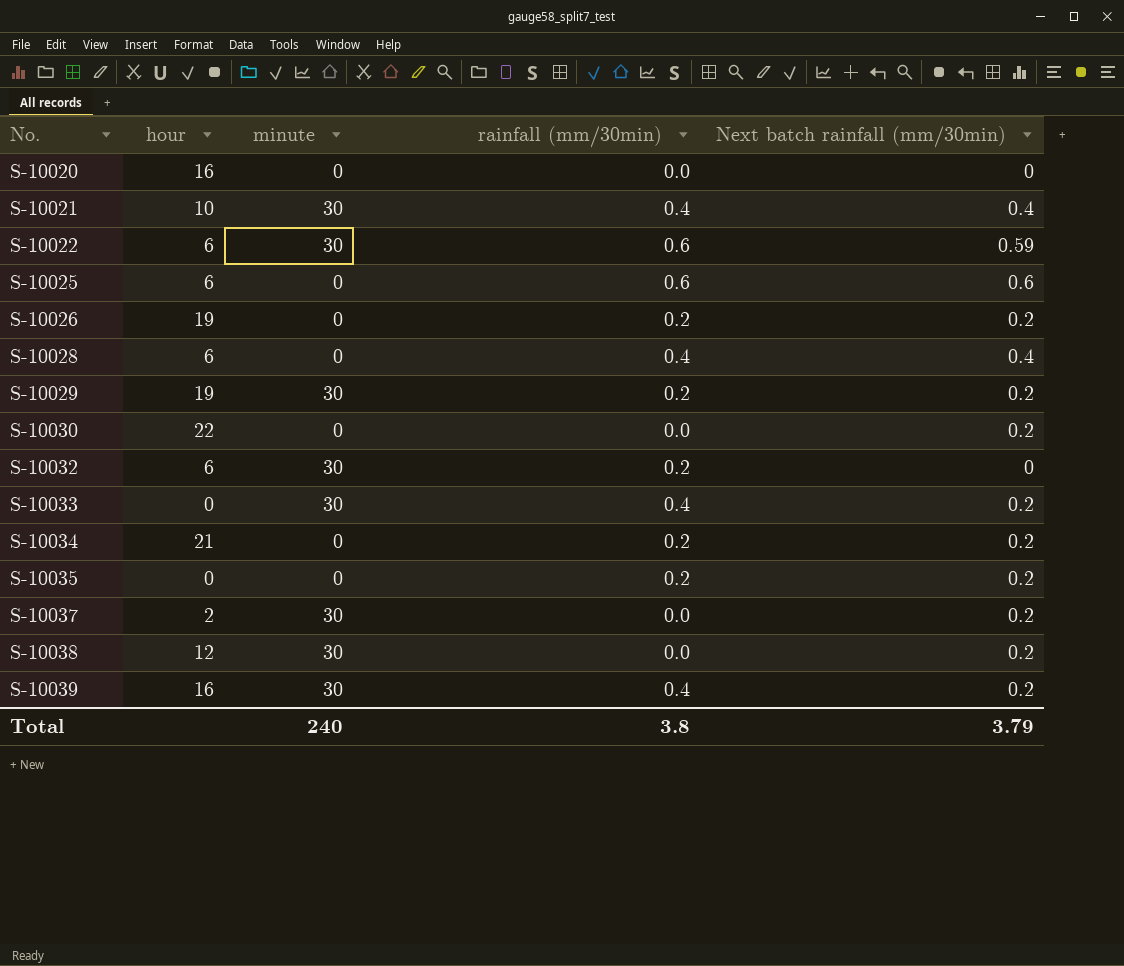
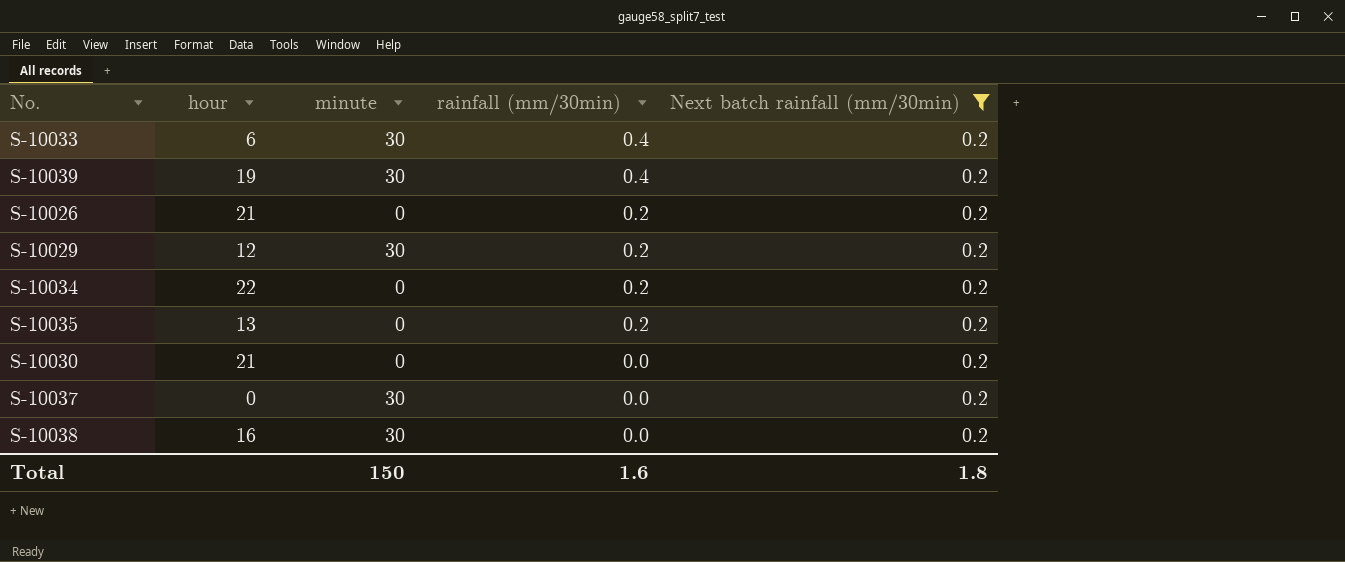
filter: none -> Next batch rainfall (mm/30min) = 0.2
row order: No. ascending -> rainfall (mm/30min) descending
S-10033 | hour: 0 -> 6
S-10039 | hour: 16 -> 19
S-10026 | hour: 19 -> 21
S-10029 | hour: 19 -> 12
S-10034 | hour: 21 -> 22
S-10035 | hour: 0 -> 13
S-10030 | hour: 22 -> 21
S-10037 | hour: 2 -> 0
S-10038 | hour: 12 -> 16
Total | minute: 240 -> 150
Total | rainfall (mm/30min): 3.8 -> 1.6
Total | Next batch rainfall (mm/30min): 3.79 -> 1.8

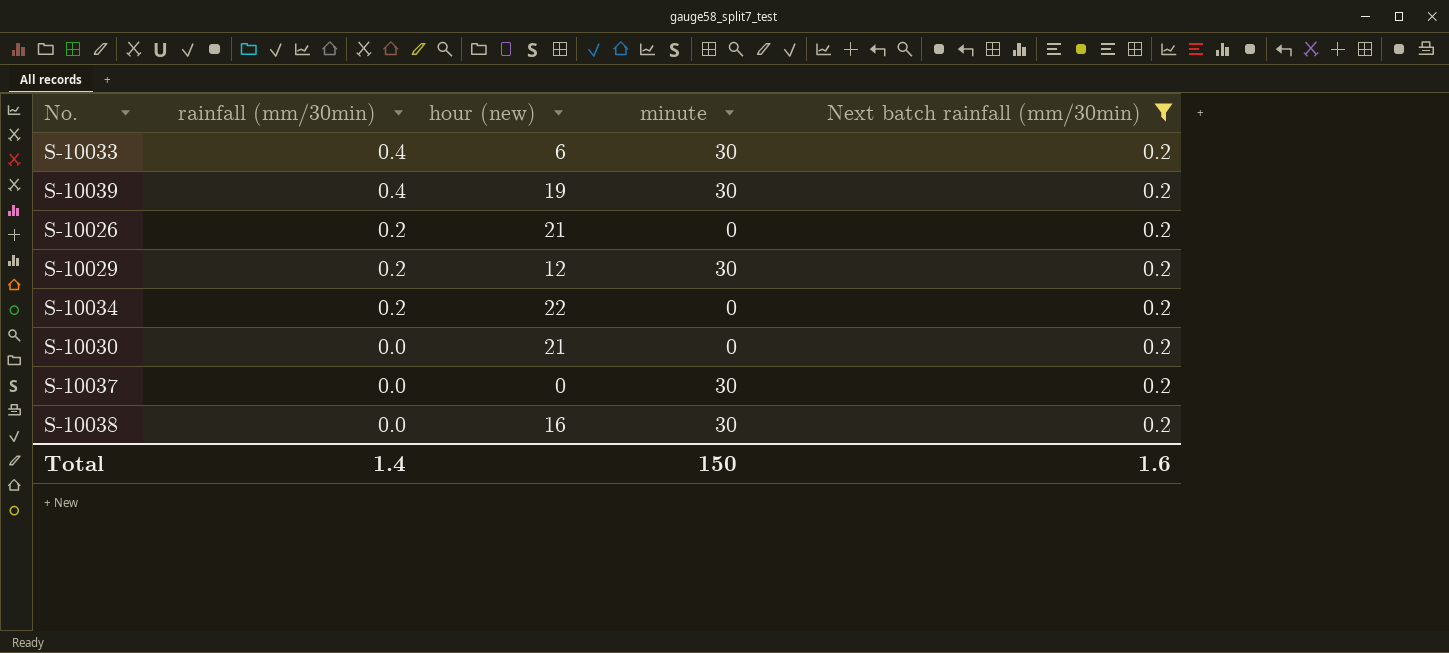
column rainfall (mm/30min) | position: 4 -> 2
column name: hour -> hour (new)
row S-10035: 13 | 0 | 0.2 | 0.2 -> none
Total | rainfall (mm/30min): 1.6 -> 1.4
Total | Next batch rainfall (mm/30min): 1.8 -> 1.6

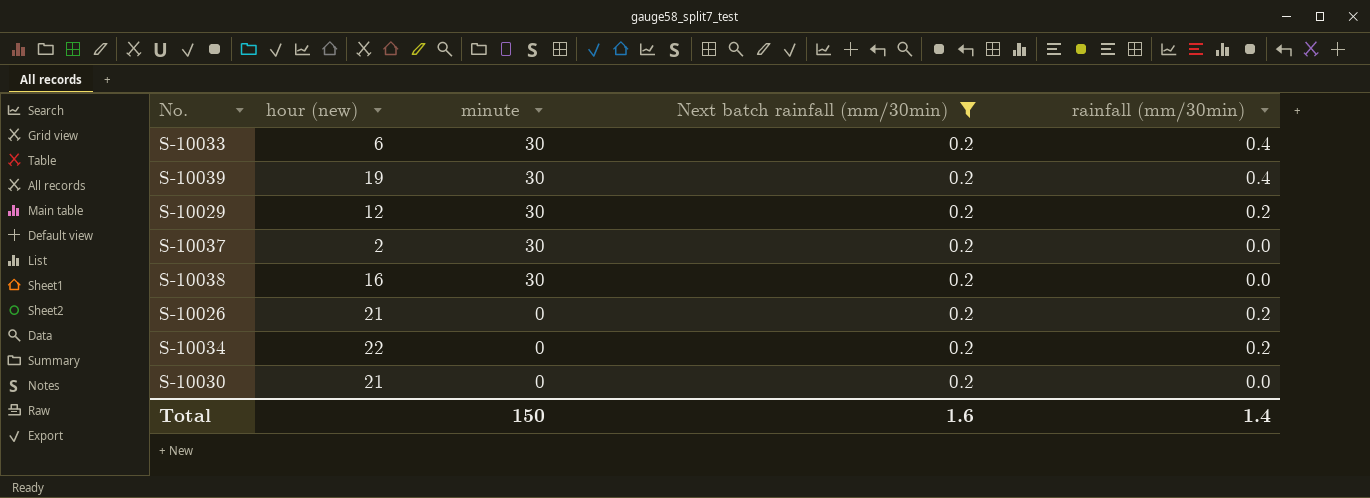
row order: rainfall (mm/30min) descending -> minute descending
column rainfall (mm/30min) | position: 2 -> 5
S-10037 | hour (new): 0 -> 2

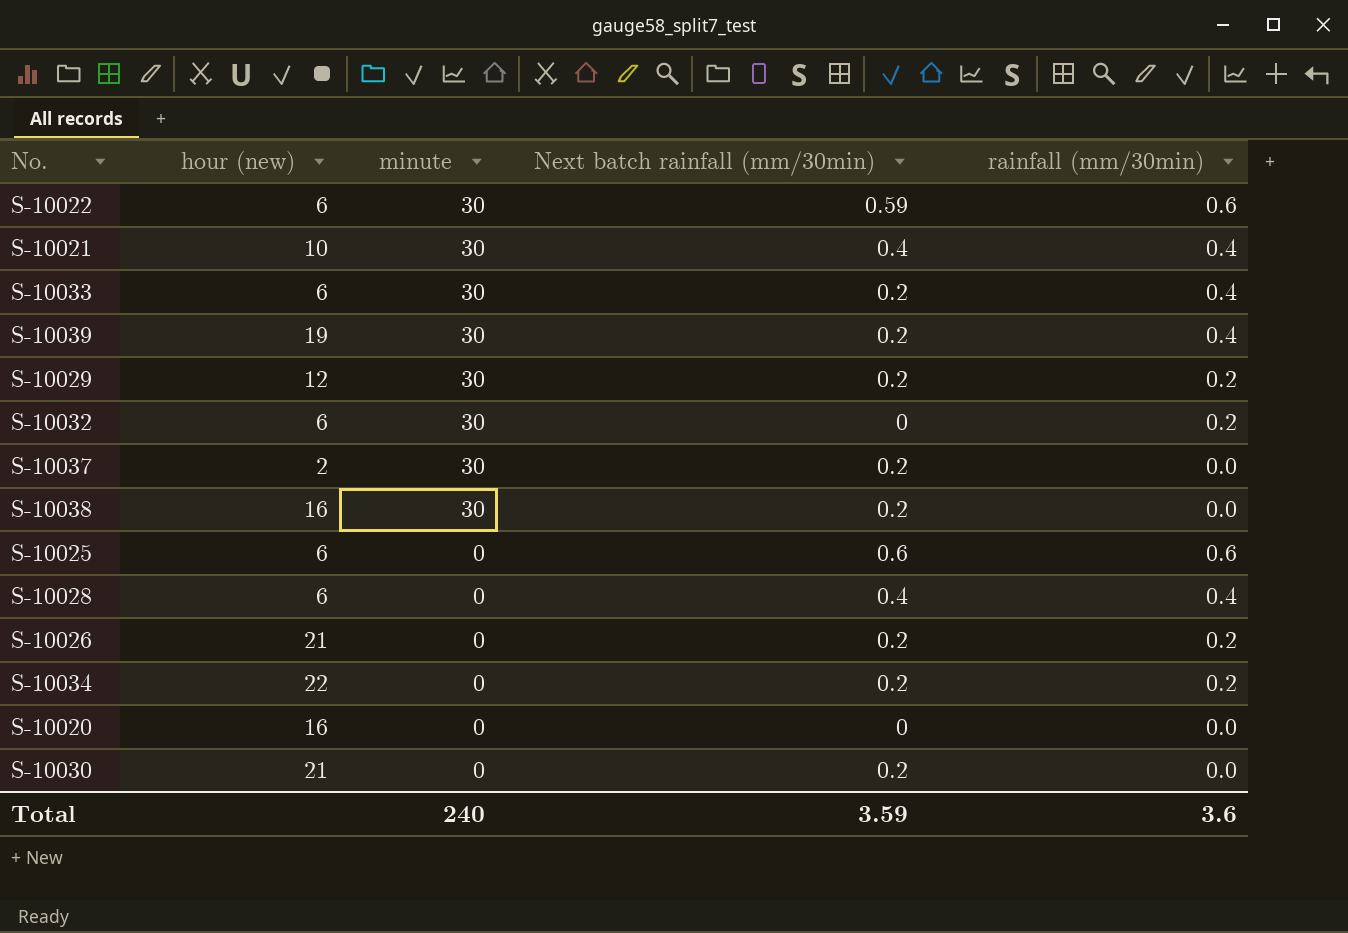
filter: Next batch rainfall (mm/30min) = 0.2 -> none
Total | minute: 150 -> 240
Total | Next batch rainfall (mm/30min): 1.6 -> 3.59
Total | rainfall (mm/30min): 1.4 -> 3.6

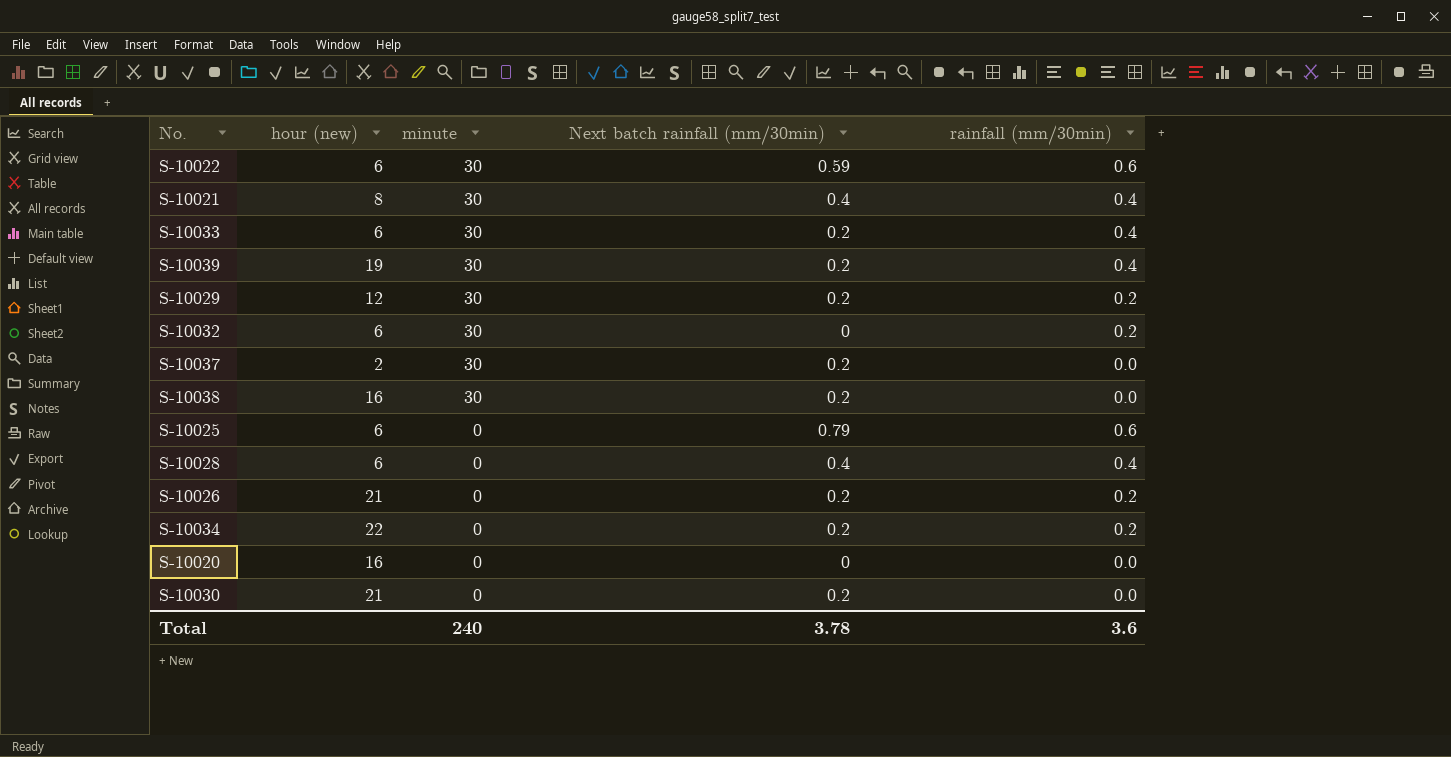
S-10021 | hour (new): 10 -> 8
S-10025 | Next batch rainfall (mm/30min): 0.6 -> 0.79
Total | Next batch rainfall (mm/30min): 3.59 -> 3.78

